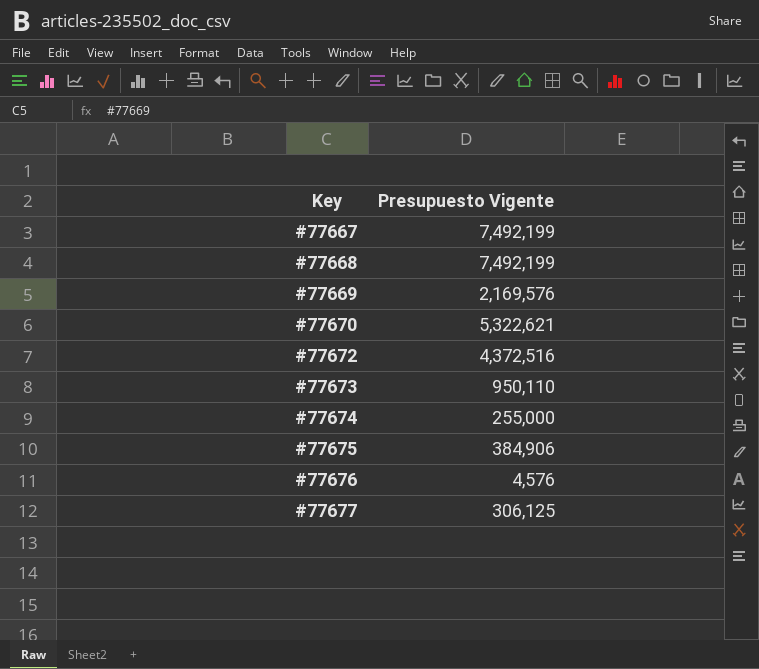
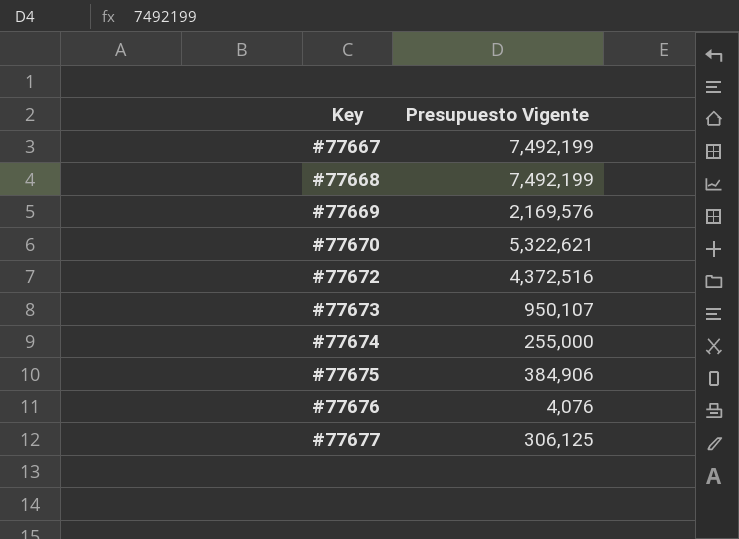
#77673 | Presupuesto Vigente: 950,110 -> 950,107
#77676 | Presupuesto Vigente: 4,576 -> 4,076

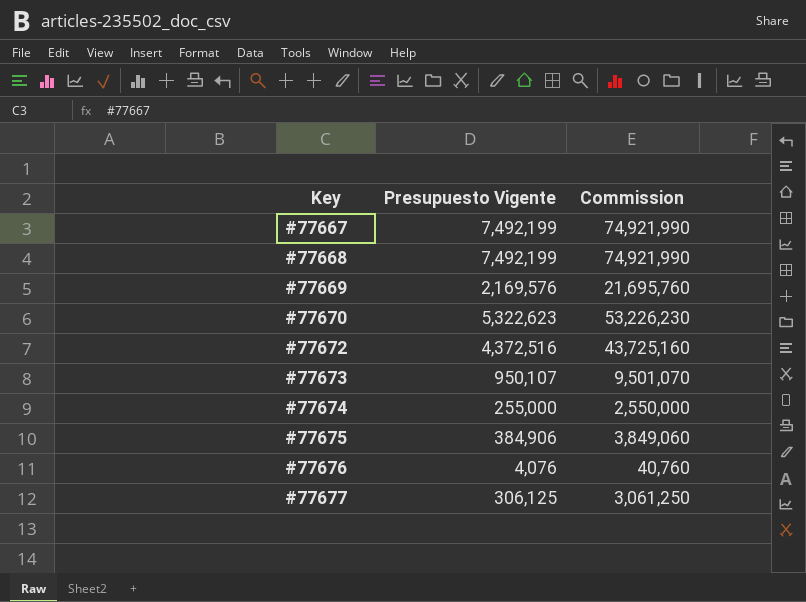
column Commission | formula: none -> [Presupuesto Vigente] * 10
#77670 | Presupuesto Vigente: 5,322,621 -> 5,322,623

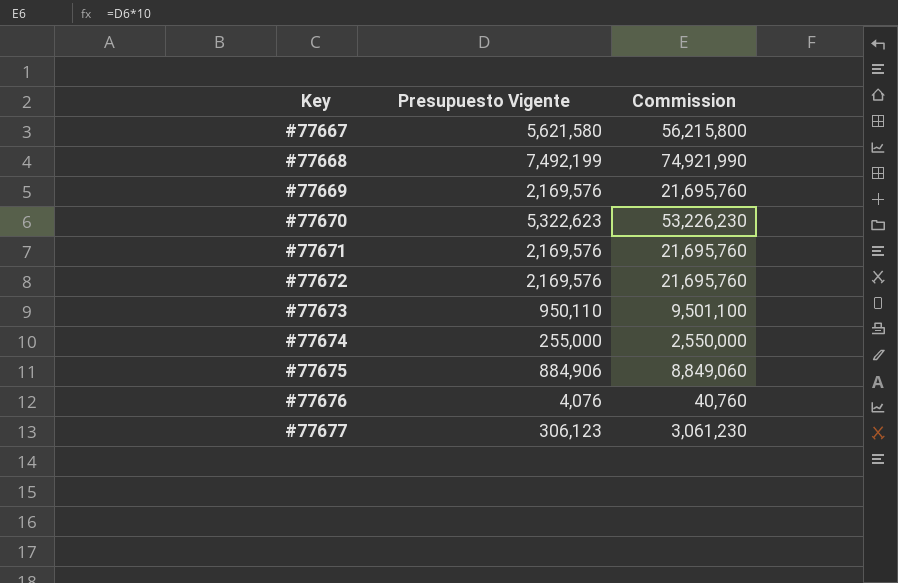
#77667 | Presupuesto Vigente: 7,492,199 -> 5,621,580
#77667 | Commission: 74,921,990 -> 56,215,800
row #77671: none -> 2,169,576 | 21,695,760
#77672 | Presupuesto Vigente: 4,372,516 -> 2,169,576
#77672 | Commission: 43,725,160 -> 21,695,760
#77673 | Presupuesto Vigente: 950,107 -> 950,110
#77673 | Commission: 9,501,070 -> 9,501,100
#77675 | Presupuesto Vigente: 384,906 -> 884,906
#77675 | Commission: 3,849,060 -> 8,849,060
#77677 | Presupuesto Vigente: 306,125 -> 306,123
#77677 | Commission: 3,061,250 -> 3,061,230

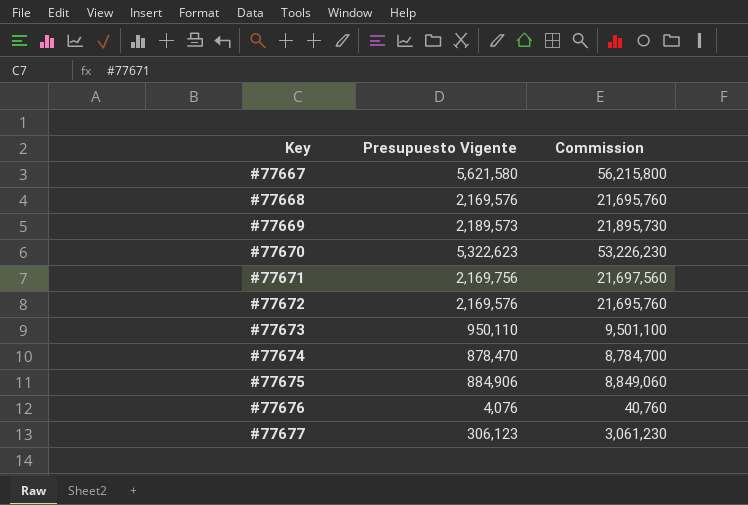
#77668 | Presupuesto Vigente: 7,492,199 -> 2,169,576
#77668 | Commission: 74,921,990 -> 21,695,760
#77669 | Presupuesto Vigente: 2,169,576 -> 2,189,573
#77669 | Commission: 21,695,760 -> 21,895,730
#77671 | Presupuesto Vigente: 2,169,576 -> 2,169,756
#77671 | Commission: 21,695,760 -> 21,697,560
#77674 | Presupuesto Vigente: 255,000 -> 878,470
#77674 | Commission: 2,550,000 -> 8,784,700

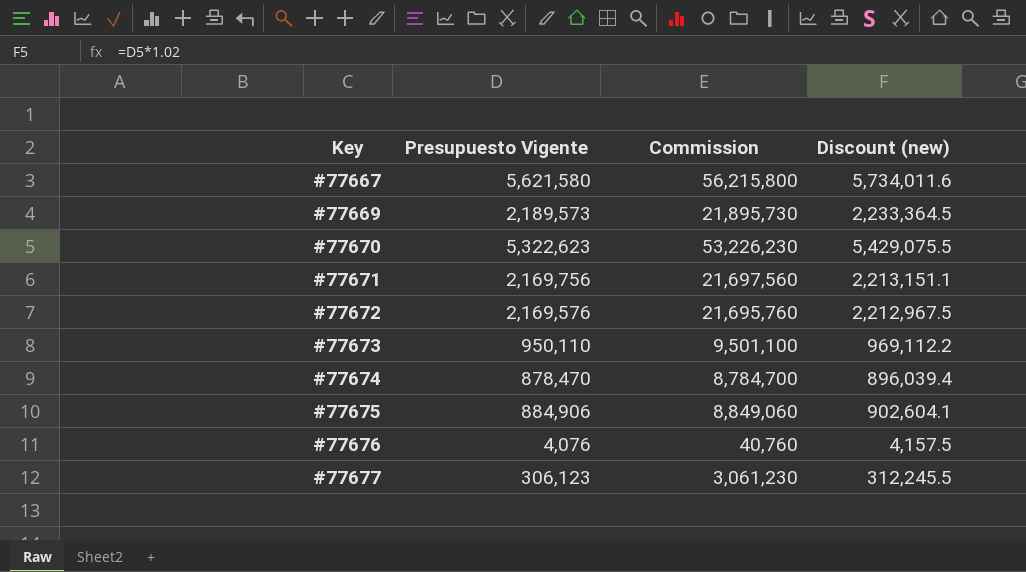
column Discount (new) | formula: none -> [Presupuesto Vigente] * 1.02
row #77668: 2,169,576 | 21,695,760 -> none

